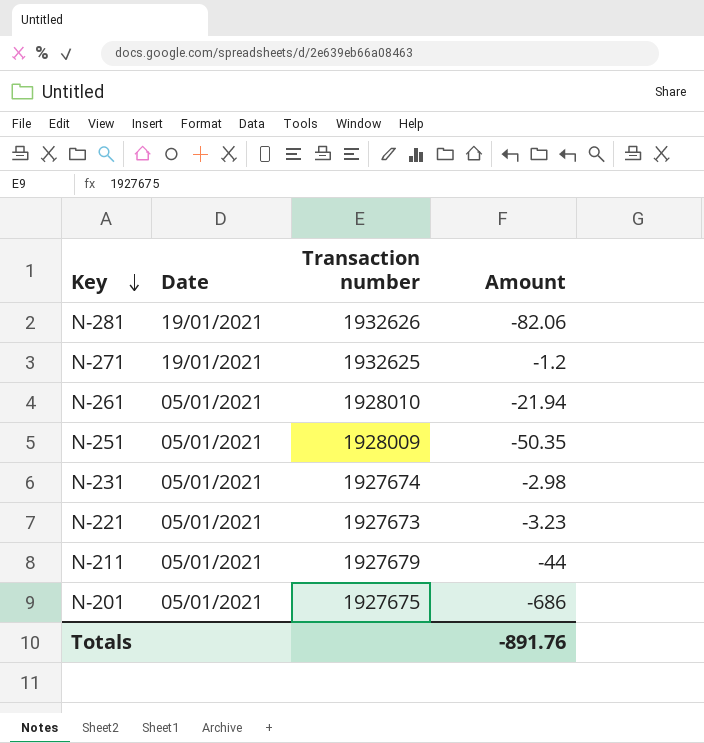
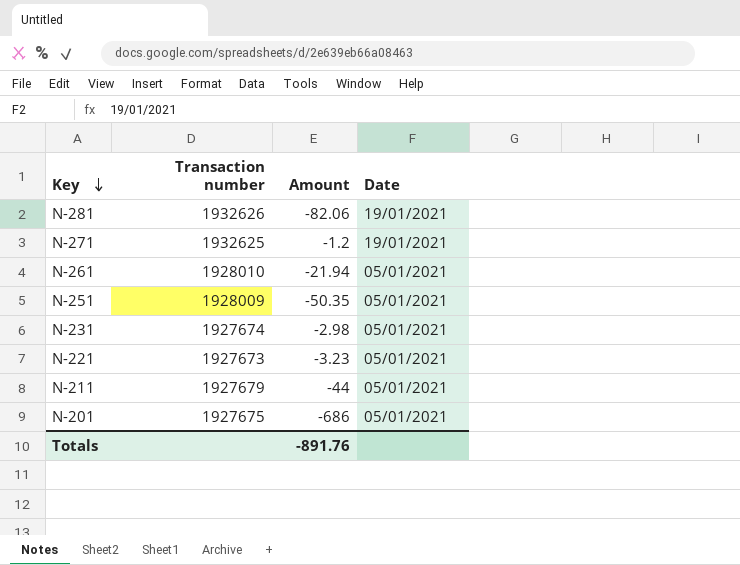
column Date | position: 2 -> 4

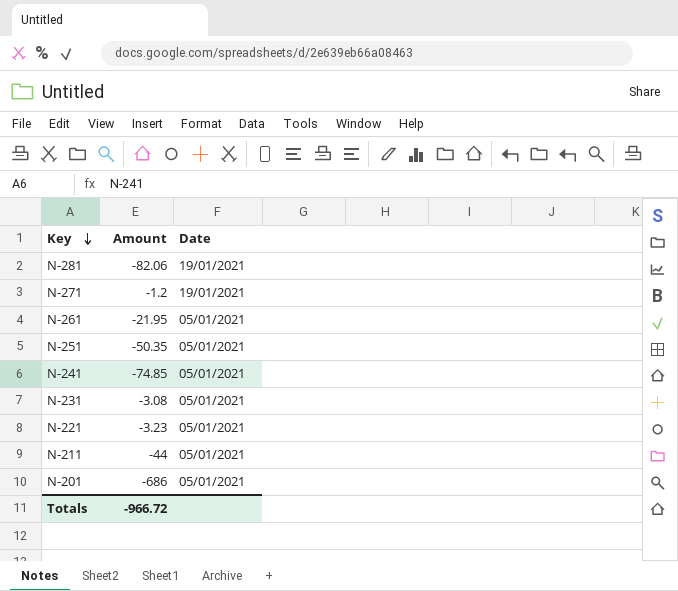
column Transaction number | position: 2 -> none
N-261 | Amount: -21.94 -> -21.95
row N-241: none -> -74.85 | 05/01/2021
N-231 | Amount: -2.98 -> -3.08
Totals | Amount: -891.76 -> -966.72

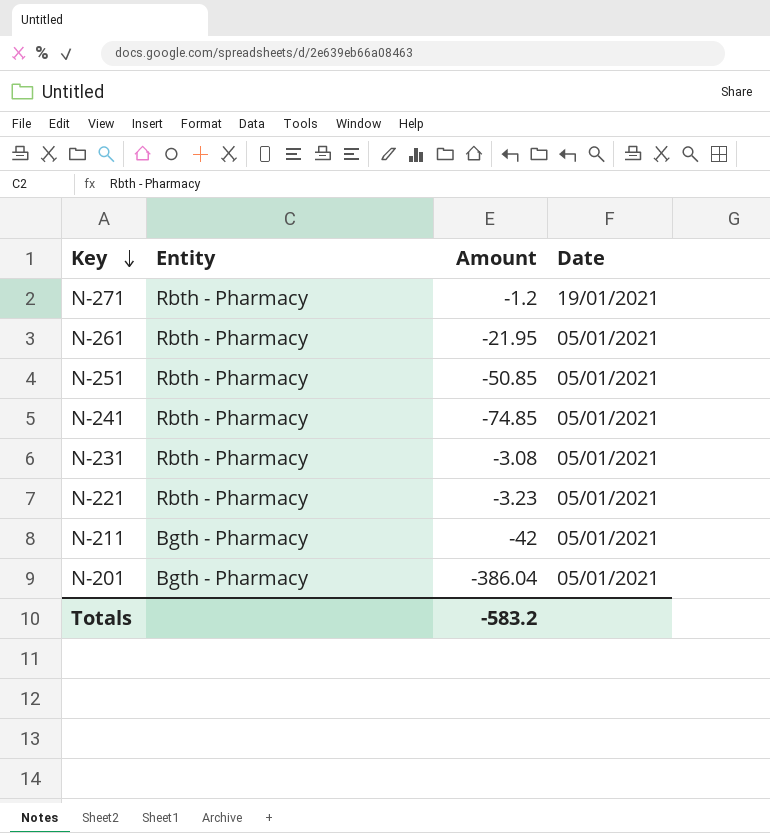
column Entity | position: none -> 2
row N-281: -82.06 | 19/01/2021 -> none
N-251 | Amount: -50.35 -> -50.85
N-211 | Amount: -44 -> -42
N-201 | Amount: -686 -> -386.04
Totals | Amount: -966.72 -> -583.2

